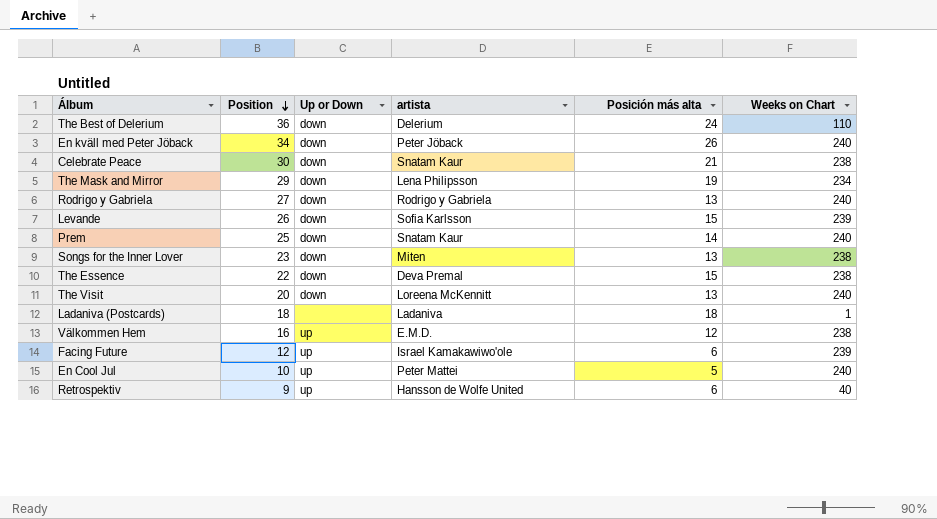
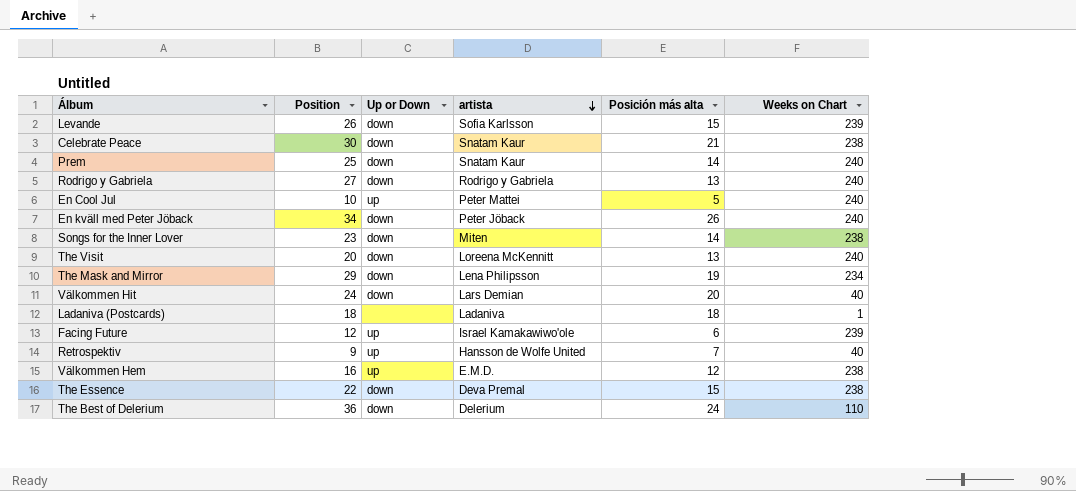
row order: Position descending -> artista descending
Songs for the Inner Lover | Posición más alta: 13 -> 14
row Välkommen Hit: none -> 24 | down | Lars Demian | 20 | 40
Retrospektiv | Posición más alta: 6 -> 7

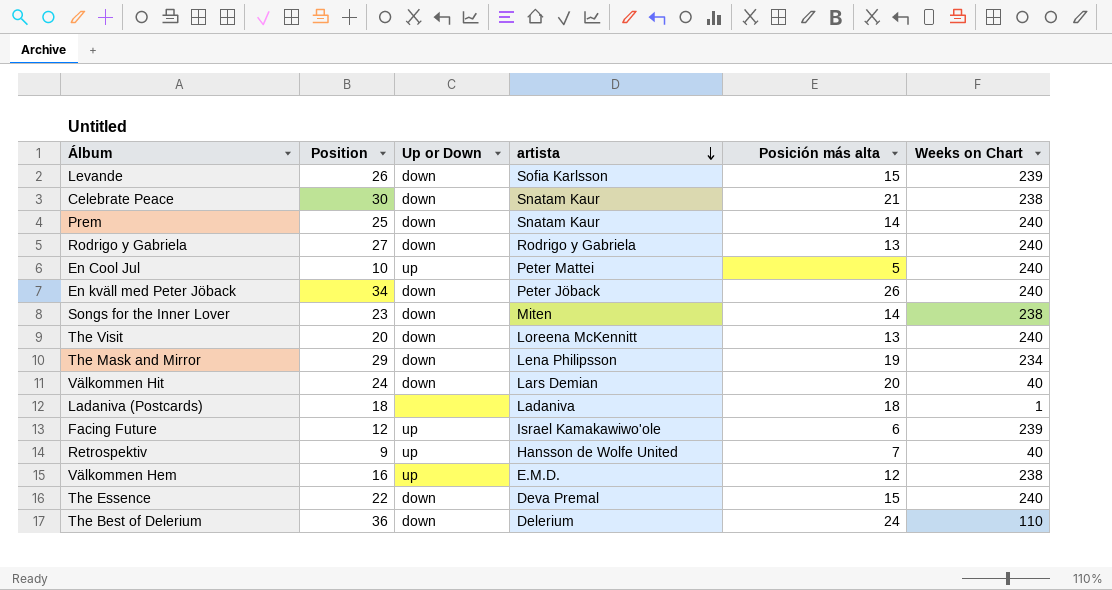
The Essence | Weeks on Chart: 238 -> 240

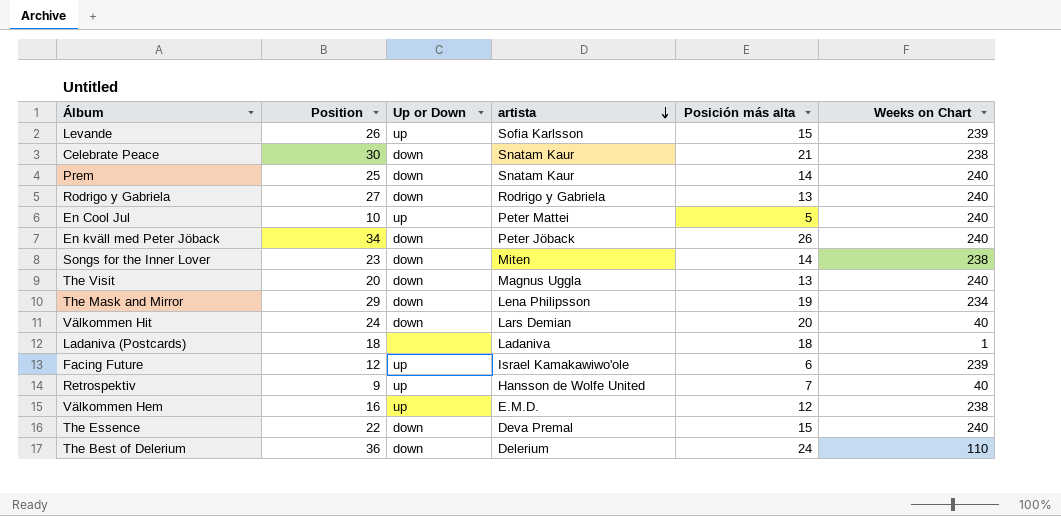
Levande | Up or Down: down -> up
The Visit | artista: Loreena McKennitt -> Magnus Uggla

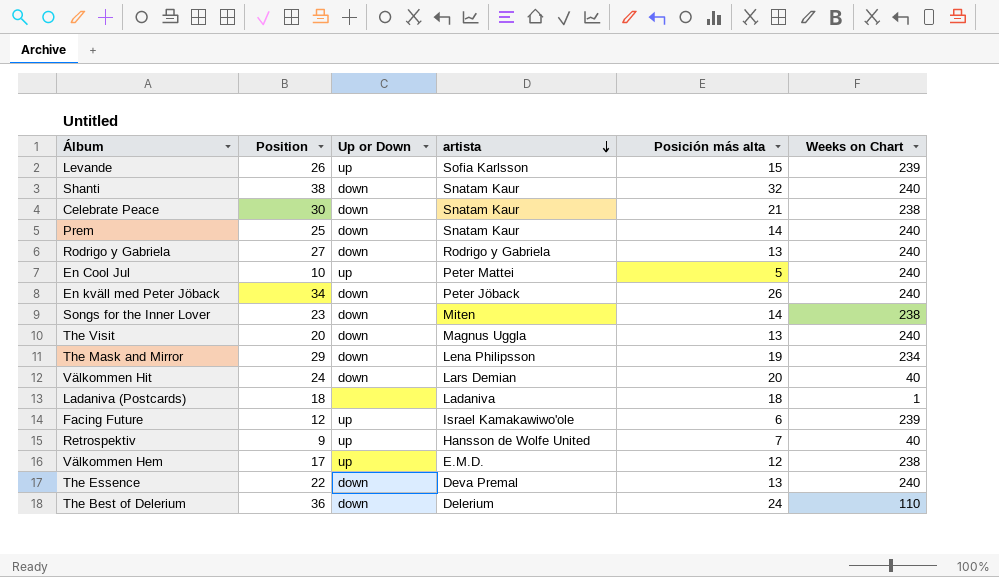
row Shanti: none -> 38 | down | Snatam Kaur | 32 | 240
Välkommen Hem | Position: 16 -> 17
The Essence | Posición más alta: 15 -> 13

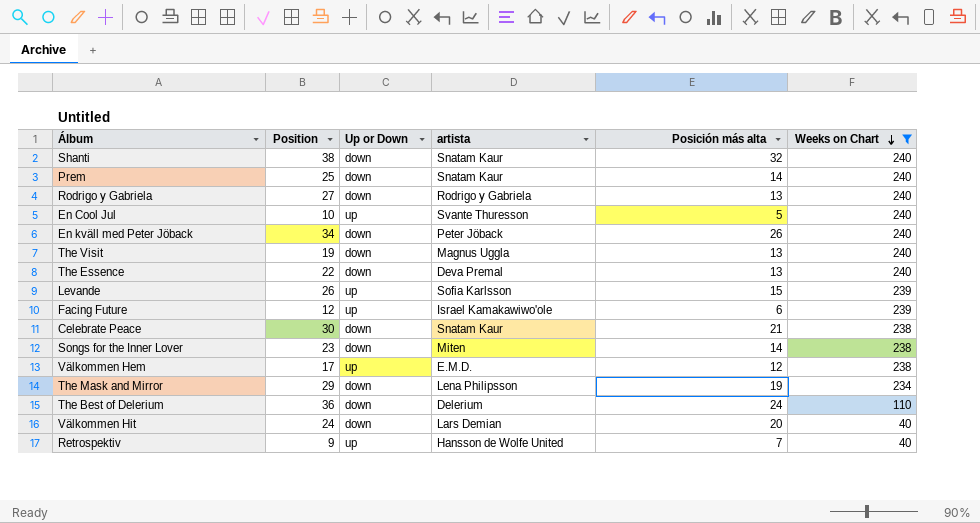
filter: none -> Weeks on Chart != 1
row order: artista descending -> Weeks on Chart descending
En Cool Jul | artista: Peter Mattei -> Svante Thuresson
The Visit | Position: 20 -> 19

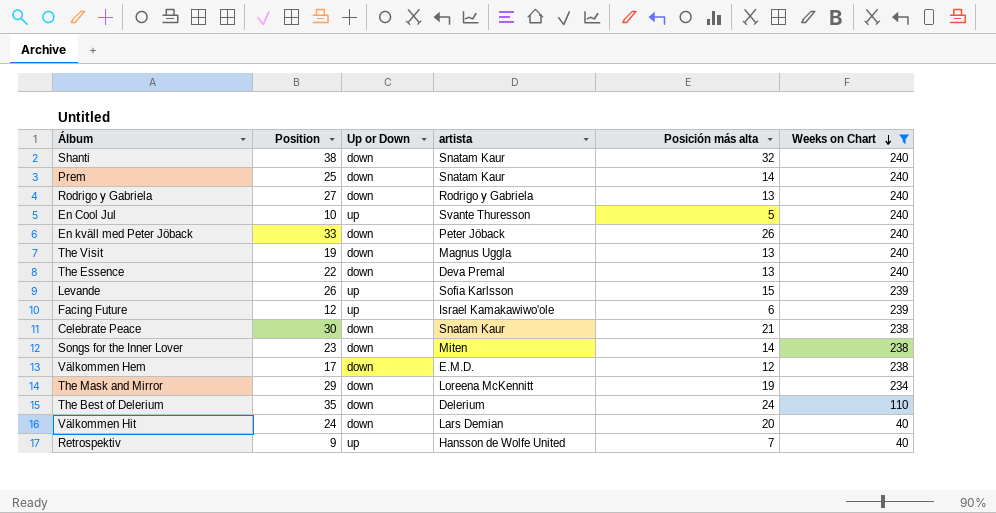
En kväll med Peter Jöback | Position: 34 -> 33
Välkommen Hem | Up or Down: up -> down
The Mask and Mirror | artista: Lena Philipsson -> Loreena McKennitt
The Best of Delerium | Position: 36 -> 35

